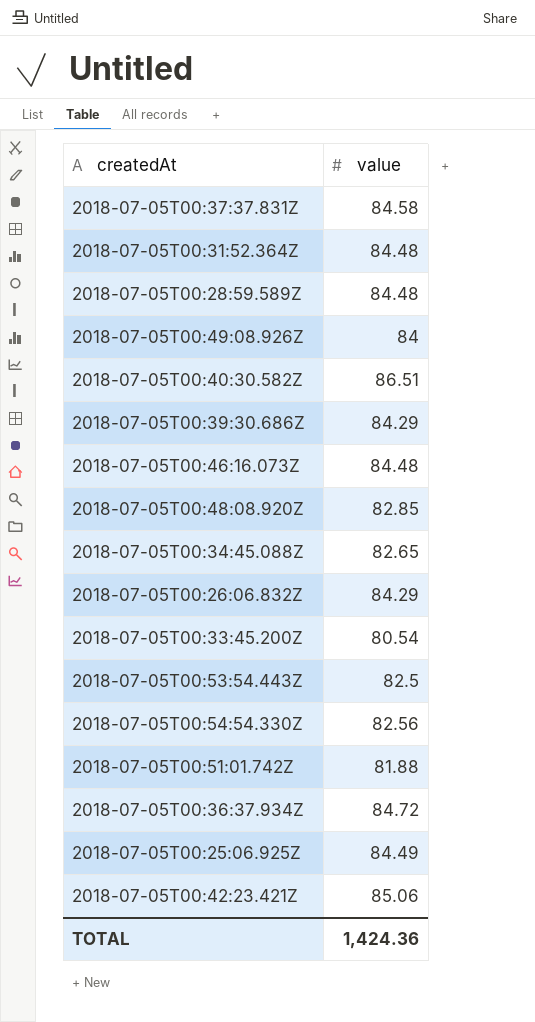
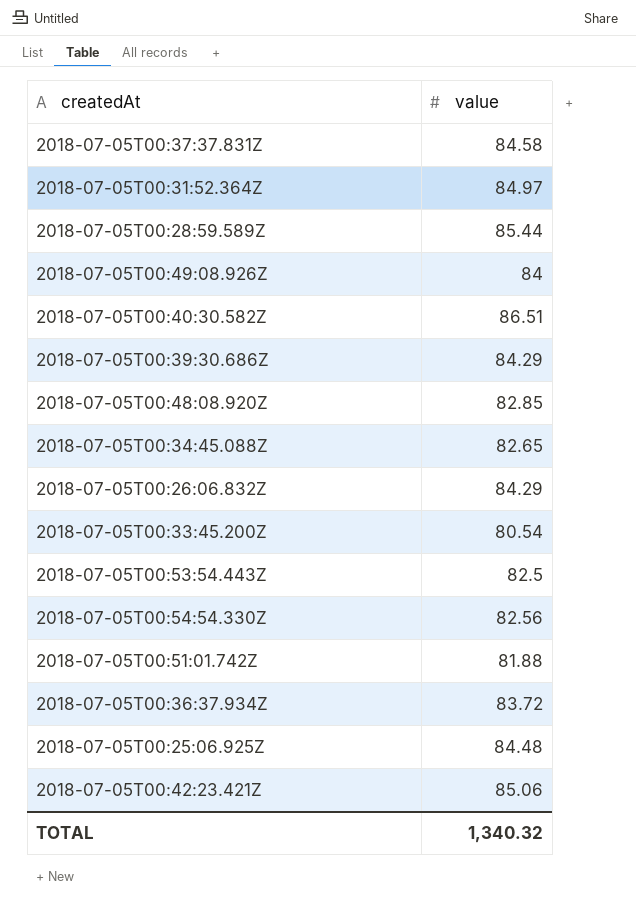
row 2018-07-05T00:46:16.073Z: 84.48 -> none
2018-07-05T00:31:52.364Z | value: 84.48 -> 84.97
2018-07-05T00:28:59.589Z | value: 84.48 -> 85.44
2018-07-05T00:36:37.934Z | value: 84.72 -> 83.72
2018-07-05T00:25:06.925Z | value: 84.49 -> 84.48
TOTAL | value: 1,424.36 -> 1,340.32

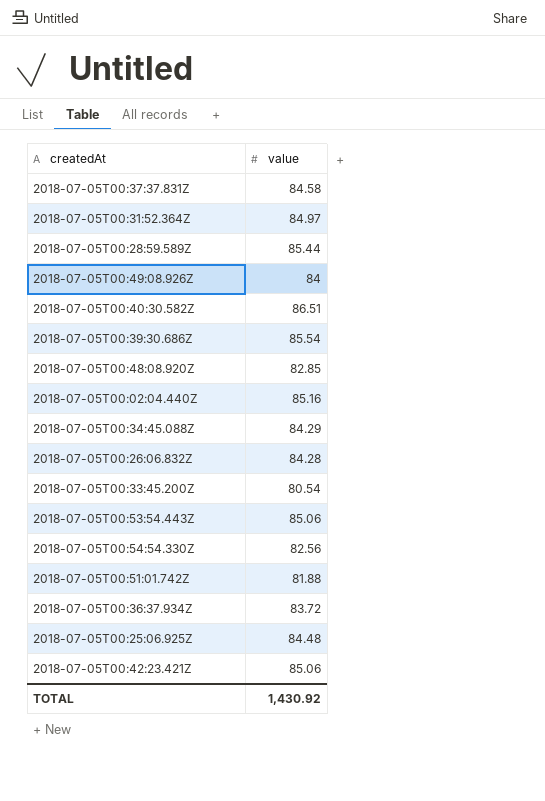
2018-07-05T00:39:30.686Z | value: 84.29 -> 85.54
row 2018-07-05T00:02:04.440Z: none -> 85.16
2018-07-05T00:34:45.088Z | value: 82.65 -> 84.29
2018-07-05T00:26:06.832Z | value: 84.29 -> 84.28
2018-07-05T00:53:54.443Z | value: 82.5 -> 85.06
TOTAL | value: 1,340.32 -> 1,430.92

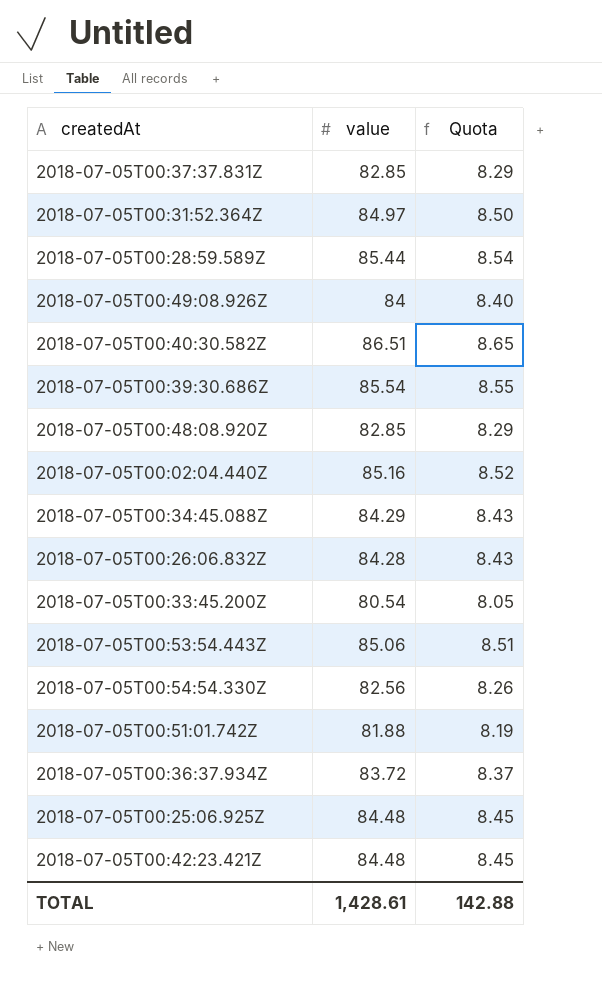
column Quota | formula: none -> [value] * 0.1
2018-07-05T00:37:37.831Z | value: 84.58 -> 82.85
2018-07-05T00:42:23.421Z | value: 85.06 -> 84.48
TOTAL | value: 1,430.92 -> 1,428.61

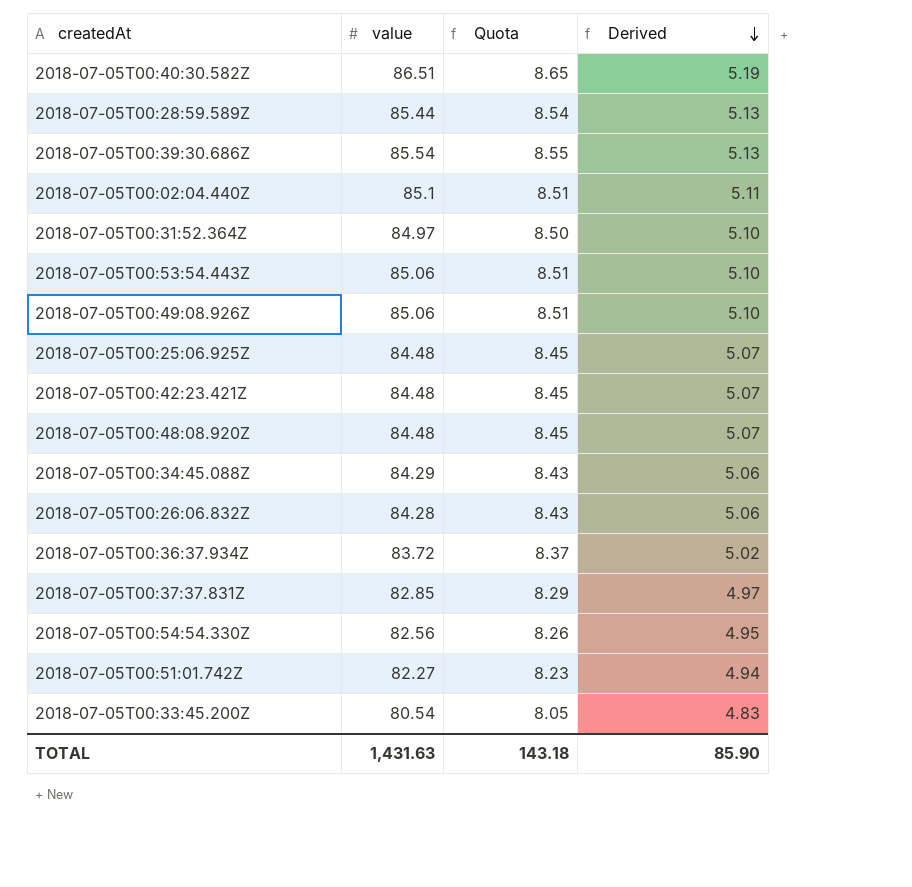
row order: none -> Derived descending
column Derived | formula: none -> [value] * 0.06
2018-07-05T00:02:04.440Z | value: 85.16 -> 85.1
2018-07-05T00:02:04.440Z | Quota: 8.52 -> 8.51
2018-07-05T00:49:08.926Z | value: 84 -> 85.06
2018-07-05T00:49:08.926Z | Quota: 8.40 -> 8.51
2018-07-05T00:48:08.920Z | value: 82.85 -> 84.48
2018-07-05T00:48:08.920Z | Quota: 8.29 -> 8.45
2018-07-05T00:51:01.742Z | value: 81.88 -> 82.27
2018-07-05T00:51:01.742Z | Quota: 8.19 -> 8.23
TOTAL | value: 1,428.61 -> 1,431.63
TOTAL | Quota: 142.88 -> 143.18

